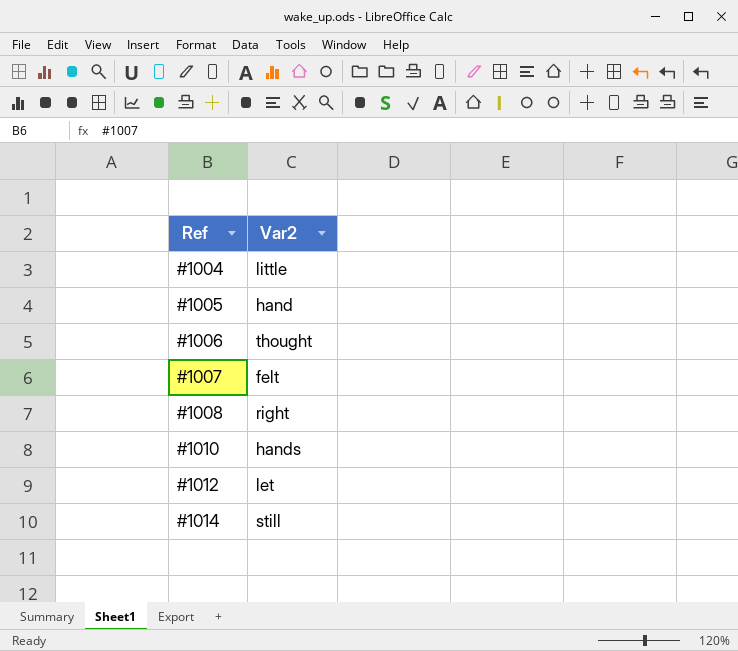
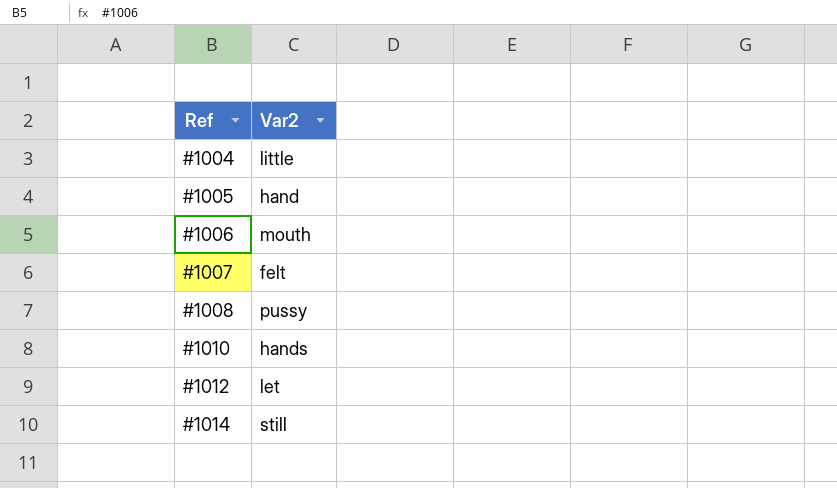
#1006 | Var2: thought -> mouth
#1008 | Var2: right -> pussy

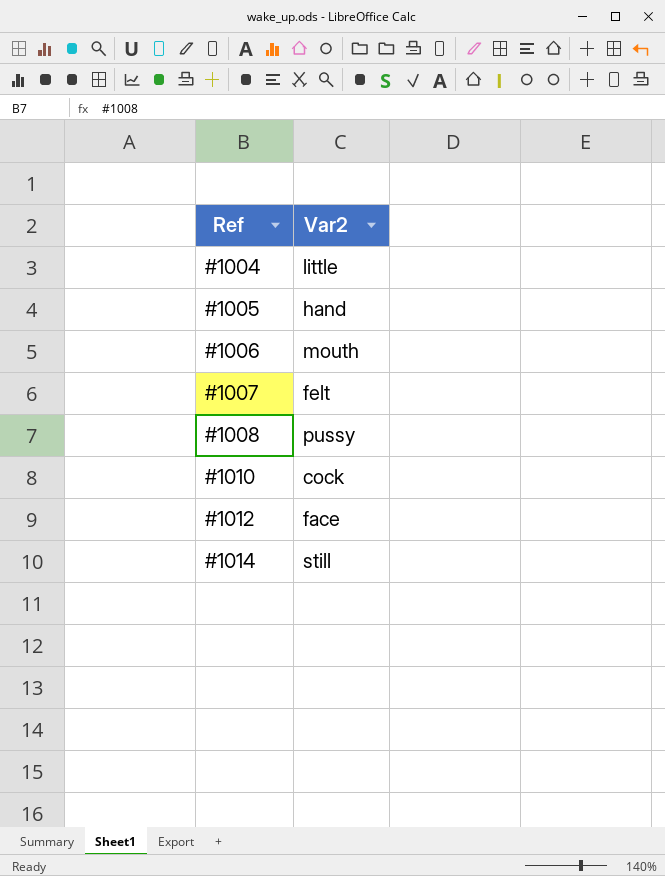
#1010 | Var2: hands -> cock
#1012 | Var2: let -> face

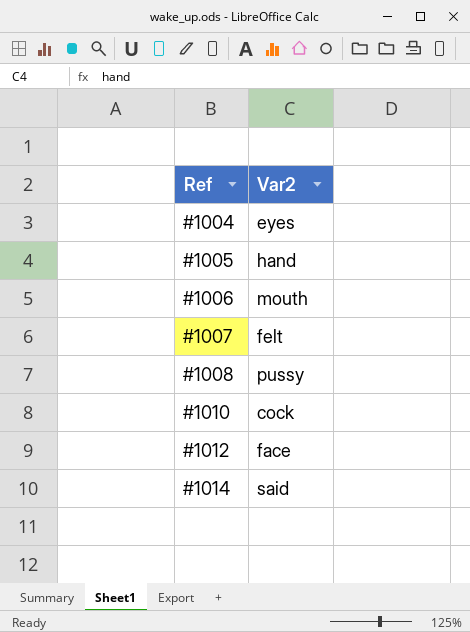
#1004 | Var2: little -> eyes
#1014 | Var2: still -> said

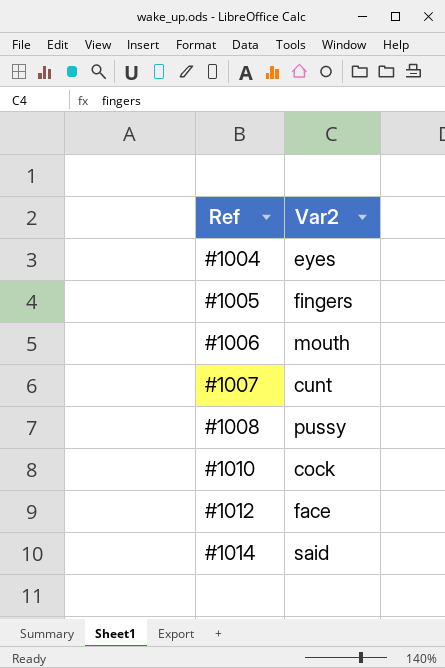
#1005 | Var2: hand -> fingers
#1007 | Var2: felt -> cunt

